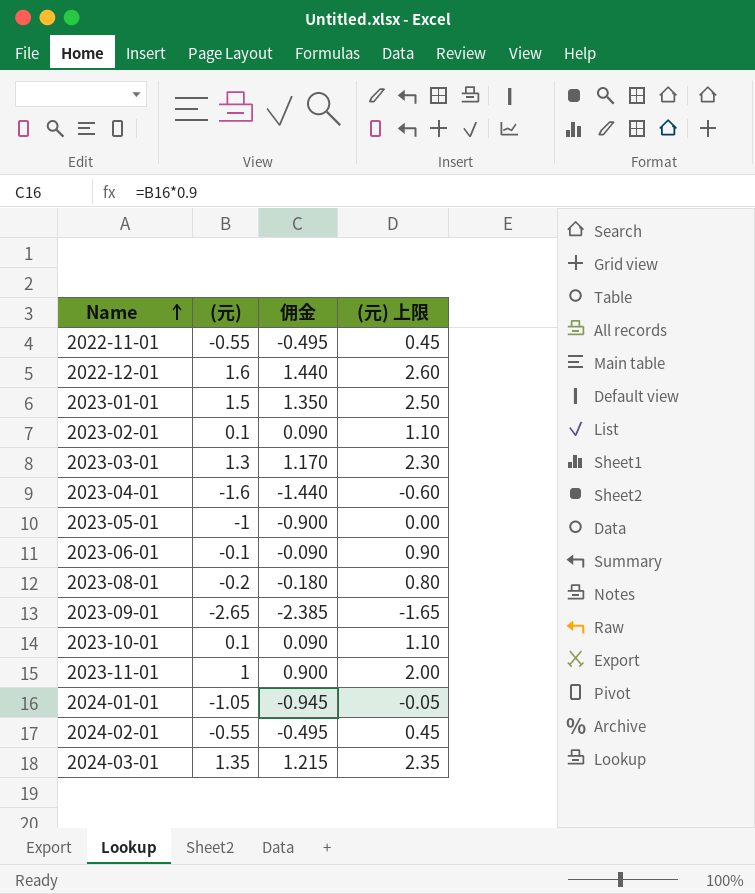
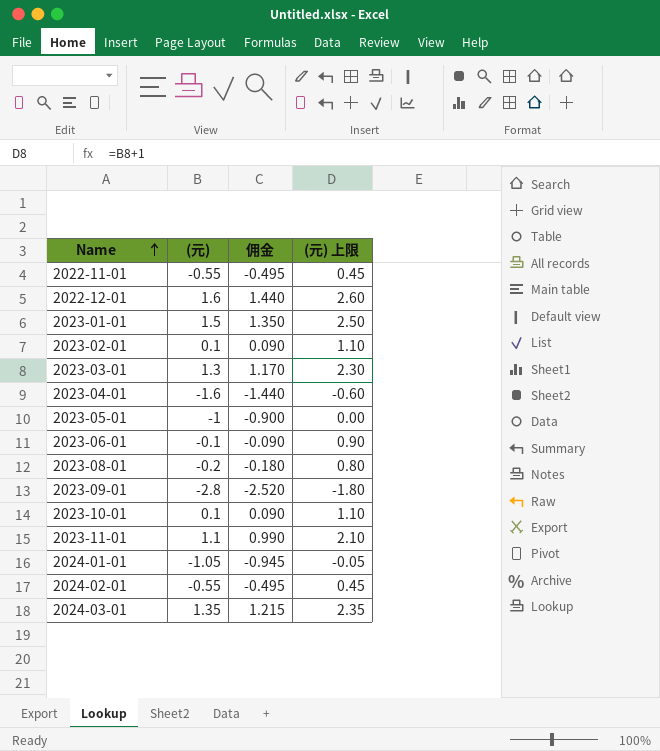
2023-09-01 | (元): -2.65 -> -2.8
2023-09-01 | 佣金: -2.385 -> -2.520
2023-09-01 | (元) 上限: -1.65 -> -1.80
2023-11-01 | (元): 1 -> 1.1
2023-11-01 | 佣金: 0.900 -> 0.990
2023-11-01 | (元) 上限: 2.00 -> 2.10

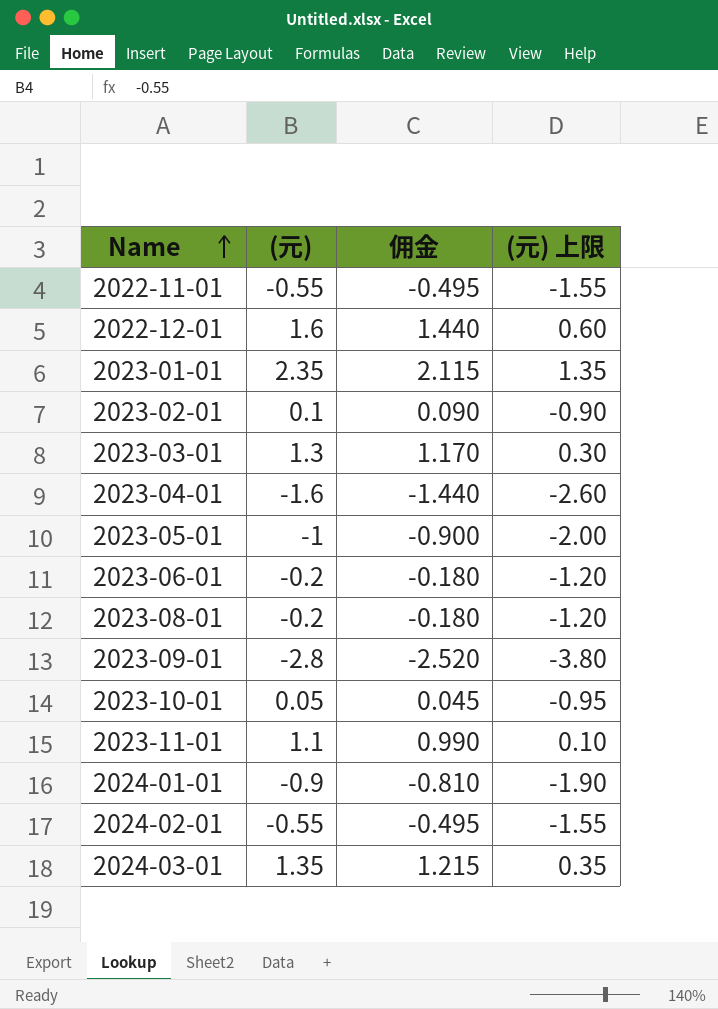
column (元) 上限 | formula: [(元)] + 1 -> [(元)] - 1
2023-01-01 | (元): 1.5 -> 2.35
2023-01-01 | 佣金: 1.350 -> 2.115
2023-06-01 | (元): -0.1 -> -0.2
2023-06-01 | 佣金: -0.090 -> -0.180
2023-10-01 | (元): 0.1 -> 0.05
2023-10-01 | 佣金: 0.090 -> 0.045
2024-01-01 | (元): -1.05 -> -0.9
2024-01-01 | 佣金: -0.945 -> -0.810

